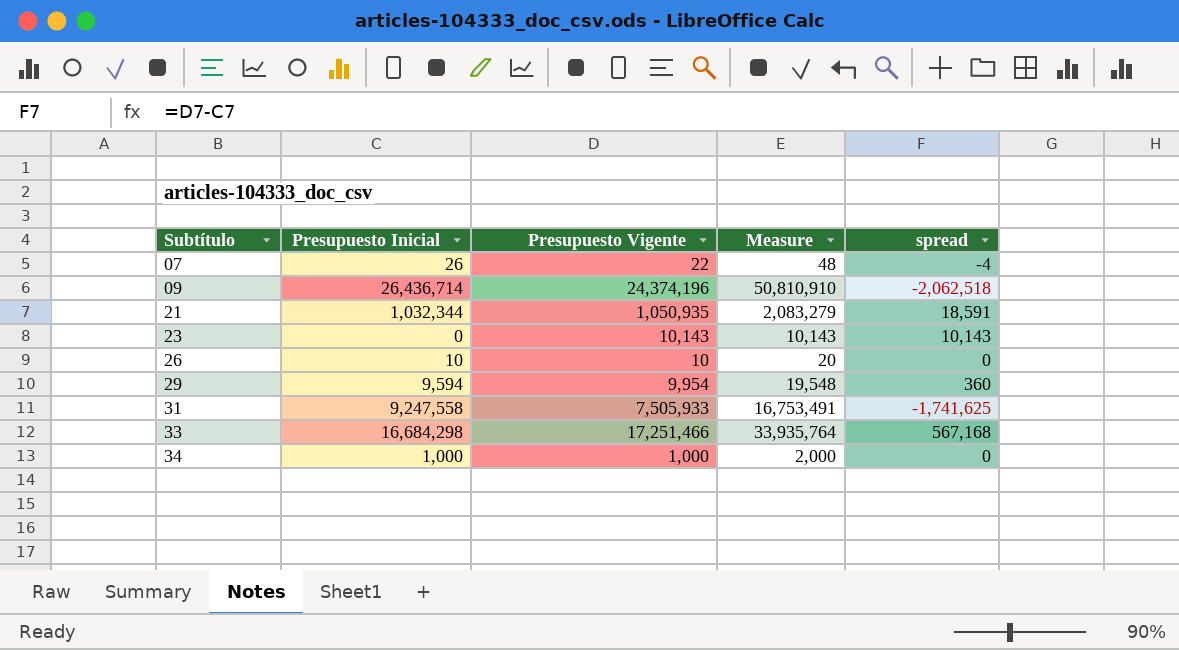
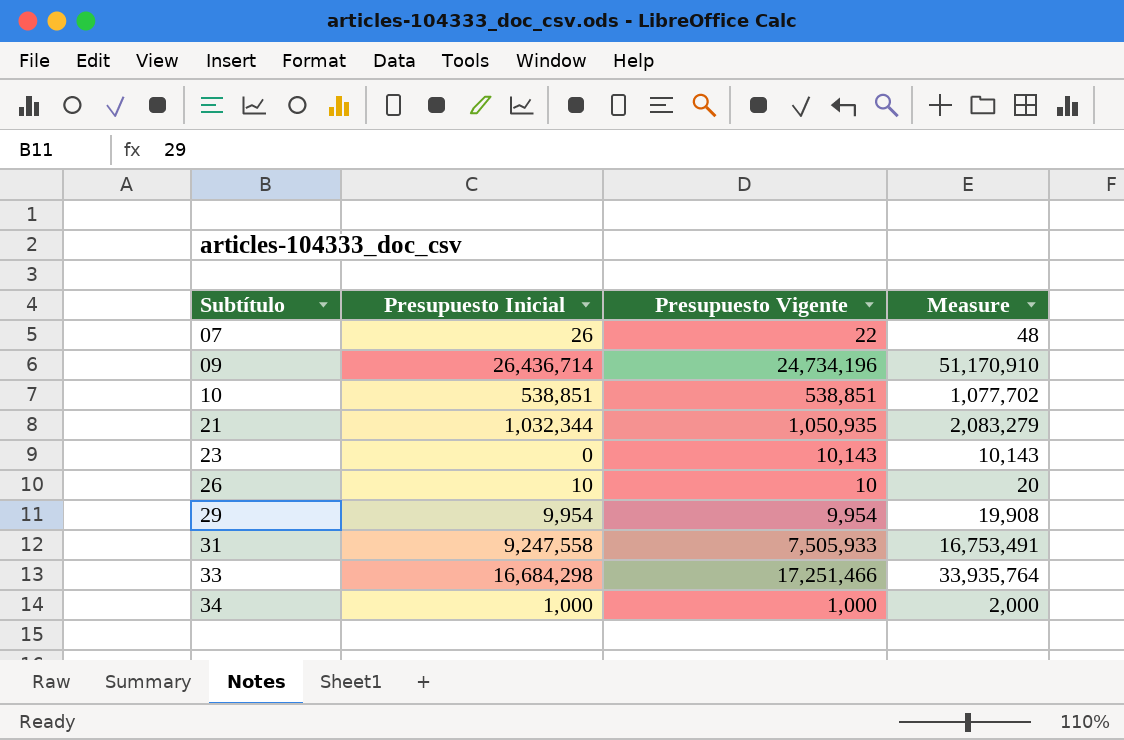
column spread | formula: [Presupuesto Vigente] - [Presupuesto Inicial] -> none
09 | Presupuesto Vigente: 24,374,196 -> 24,734,196
09 | Measure: 50,810,910 -> 51,170,910
row 10: none -> 538,851 | 538,851 | 1,077,702
29 | Presupuesto Inicial: 9,594 -> 9,954
29 | Measure: 19,548 -> 19,908

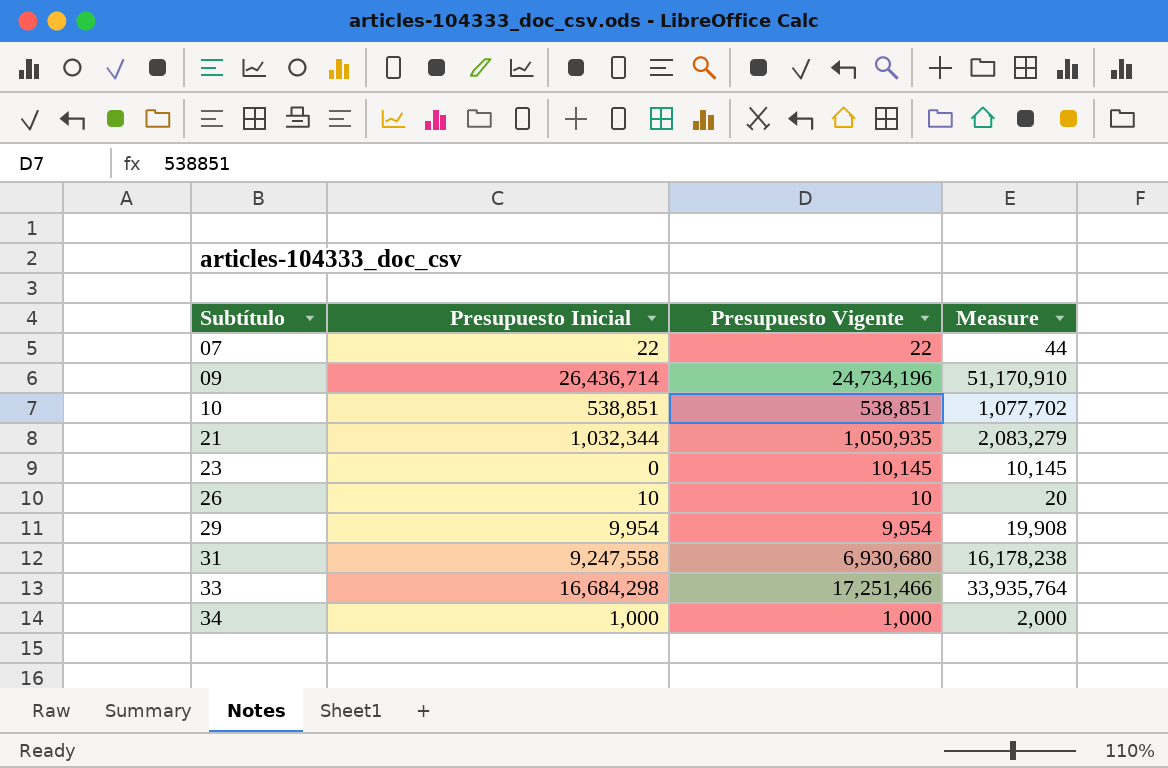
07 | Presupuesto Inicial: 26 -> 22
07 | Measure: 48 -> 44
23 | Presupuesto Vigente: 10,143 -> 10,145
23 | Measure: 10,143 -> 10,145
31 | Presupuesto Vigente: 7,505,933 -> 6,930,680
31 | Measure: 16,753,491 -> 16,178,238

